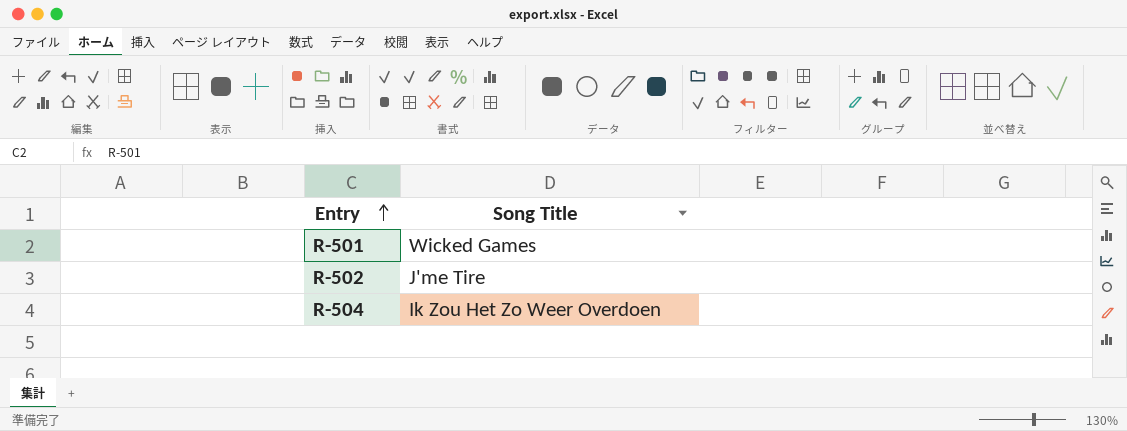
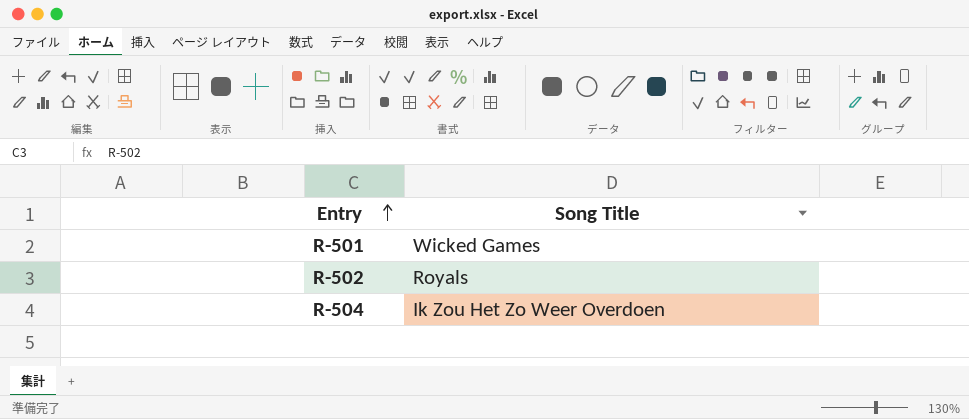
R-502 | Song Title: J'me Tire -> Royals

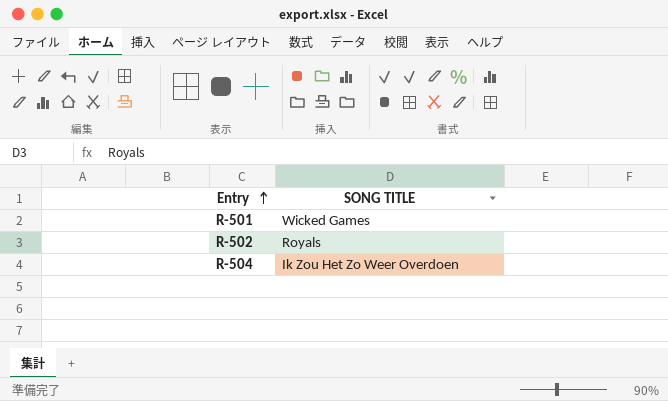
column name: Song Title -> SONG TITLE

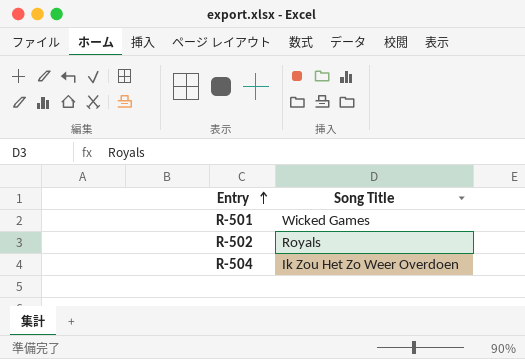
column name: SONG TITLE -> Song Title

